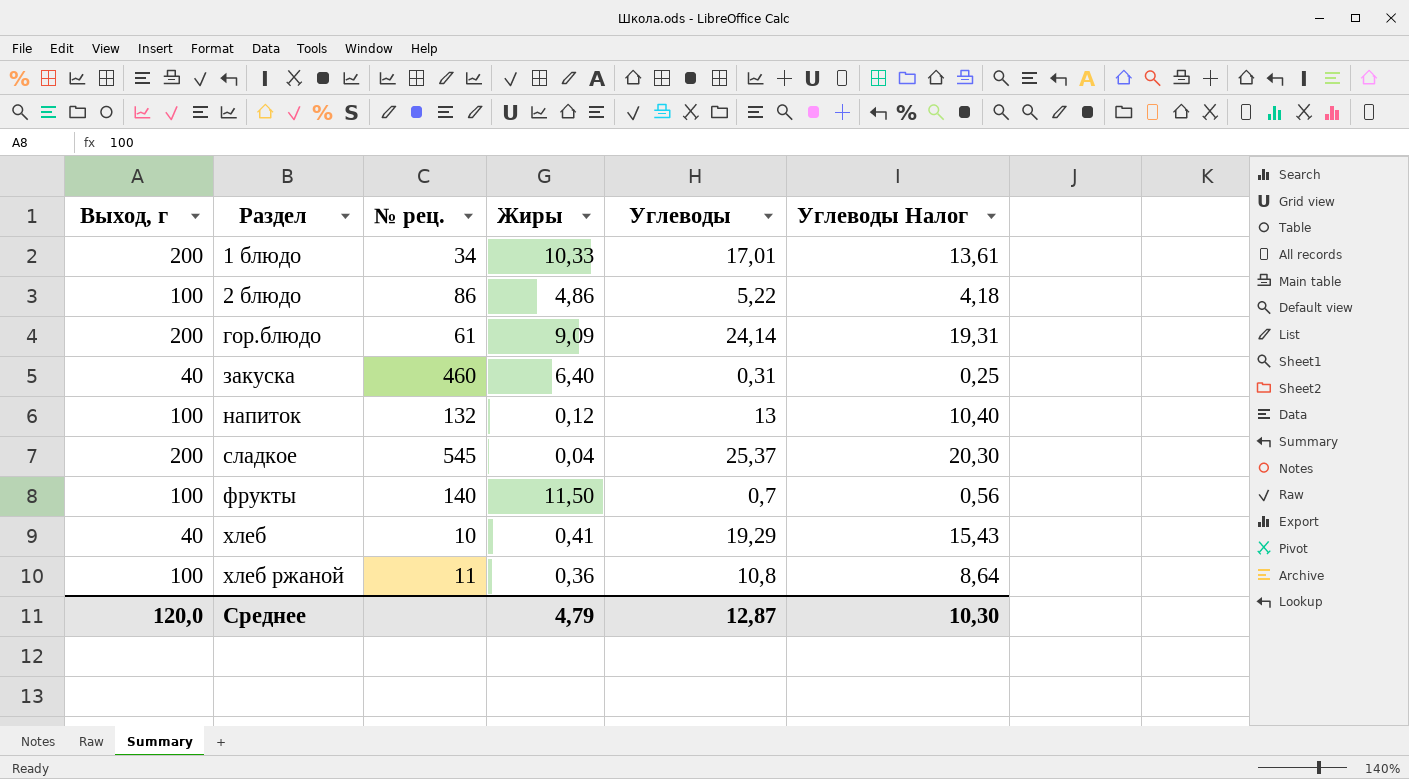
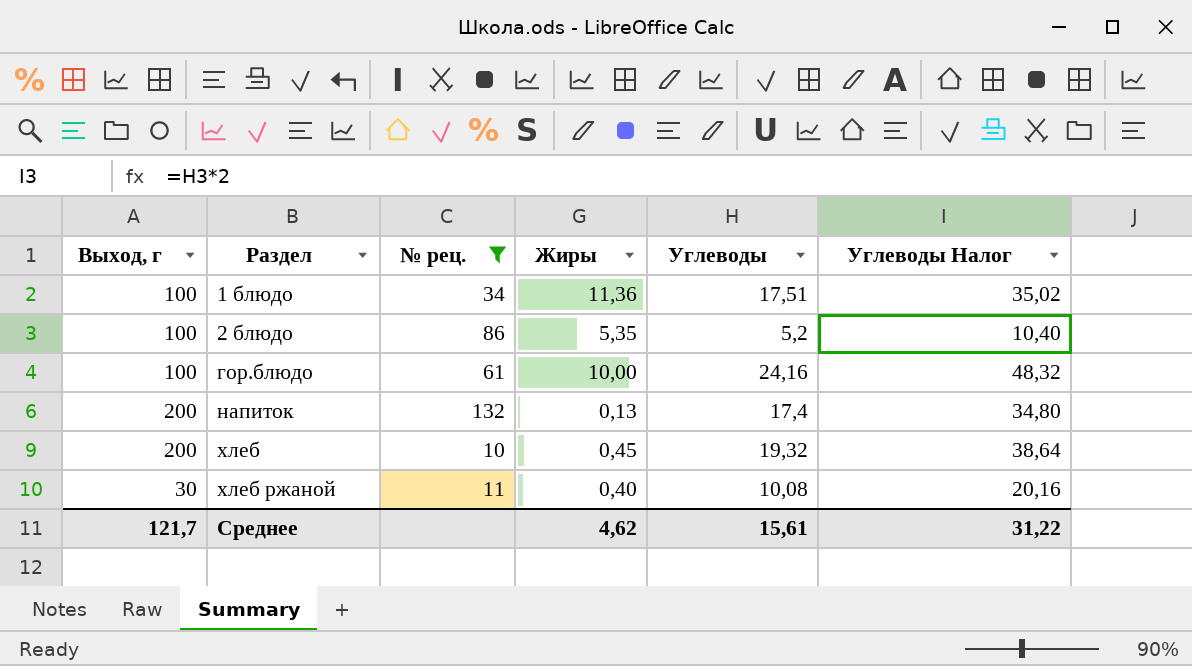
filter: none -> № рец. <= 132
column Углеводы Налог | formula: [Углеводы] * 0,8 -> [Углеводы] * 2
1 блюдо | Выход, г: 200 -> 100
1 блюдо | Жиры: 10,33 -> 11,36
1 блюдо | Углеводы: 17,01 -> 17,51
2 блюдо | Жиры: 4,86 -> 5,35
2 блюдо | Углеводы: 5,22 -> 5,2
гор.блюдо | Выход, г: 200 -> 100
гор.блюдо | Жиры: 9,09 -> 10,00
гор.блюдо | Углеводы: 24,14 -> 24,16
напиток | Выход, г: 100 -> 200
напиток | Жиры: 0,12 -> 0,13
напиток | Углеводы: 13 -> 17,4
хлеб | Выход, г: 40 -> 200
хлеб | Жиры: 0,41 -> 0,45
хлеб | Углеводы: 19,29 -> 19,32
хлеб ржаной | Выход, г: 100 -> 30
хлеб ржаной | Жиры: 0,36 -> 0,40
хлеб ржаной | Углеводы: 10,8 -> 10,08
Среднее | Выход, г: 120,0 -> 121,7
Среднее | Жиры: 4,79 -> 4,62
Среднее | Углеводы: 12,87 -> 15,61
Среднее | Углеводы Налог: 10,30 -> 31,22

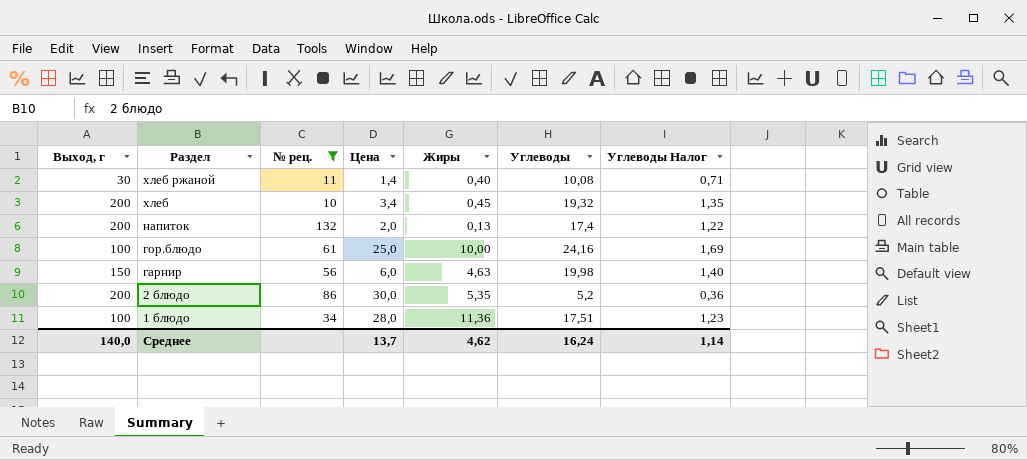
row order: Раздел ascending -> Раздел descending
column Цена | position: none -> 4
column Углеводы Налог | formula: [Углеводы] * 2 -> [Углеводы] * 0,07
row гарнир: none -> 150 | 56 | 6,0 | 4,63 | 19,98 | 1,40
2 блюдо | Выход, г: 100 -> 200
Среднее | Выход, г: 121,7 -> 140,0
Среднее | Углеводы: 15,61 -> 16,24
Среднее | Углеводы Налог: 31,22 -> 1,14

